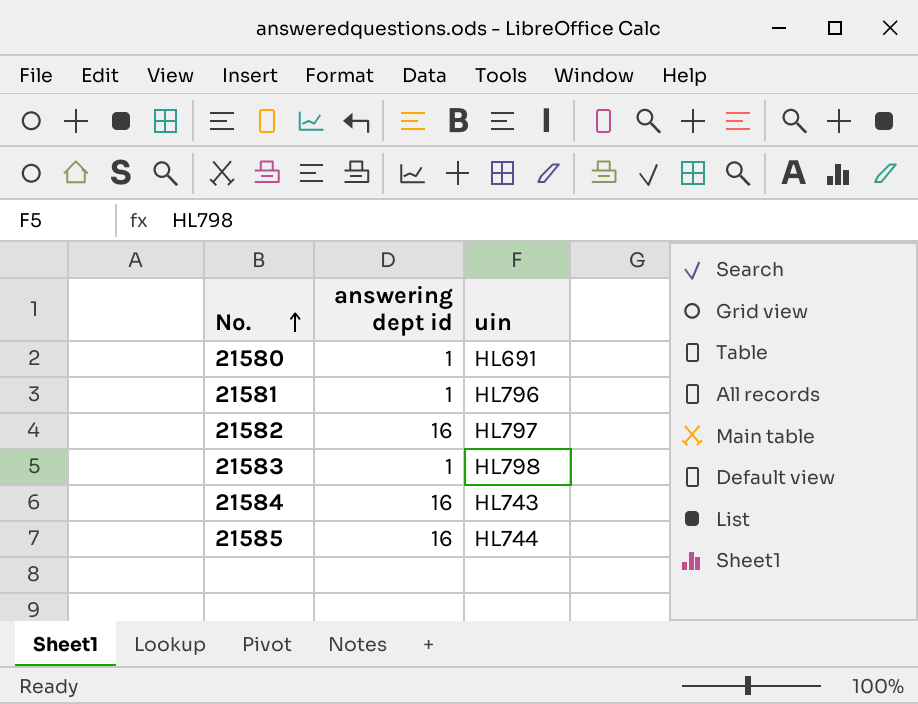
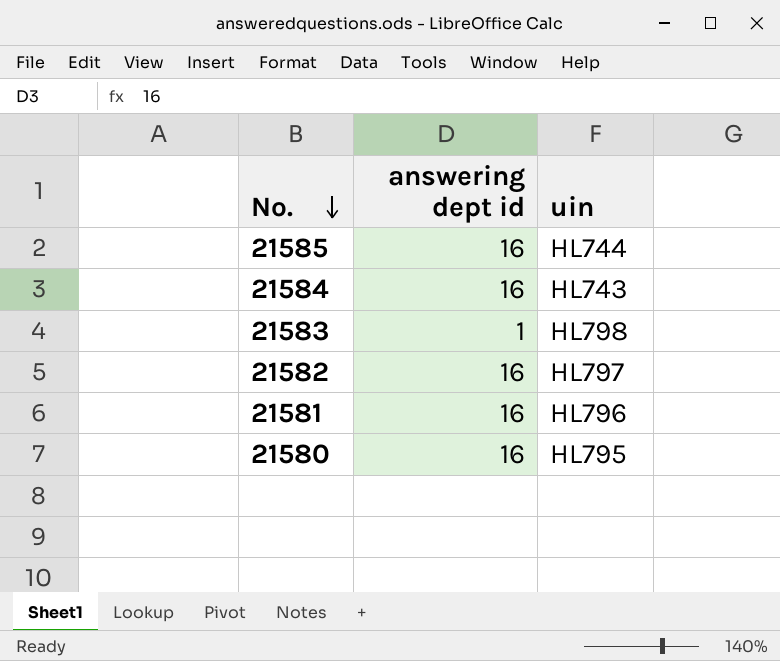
row order: No. ascending -> No. descending
21581 | answering dept id: 1 -> 16
21580 | answering dept id: 1 -> 16
21580 | uin: HL691 -> HL795

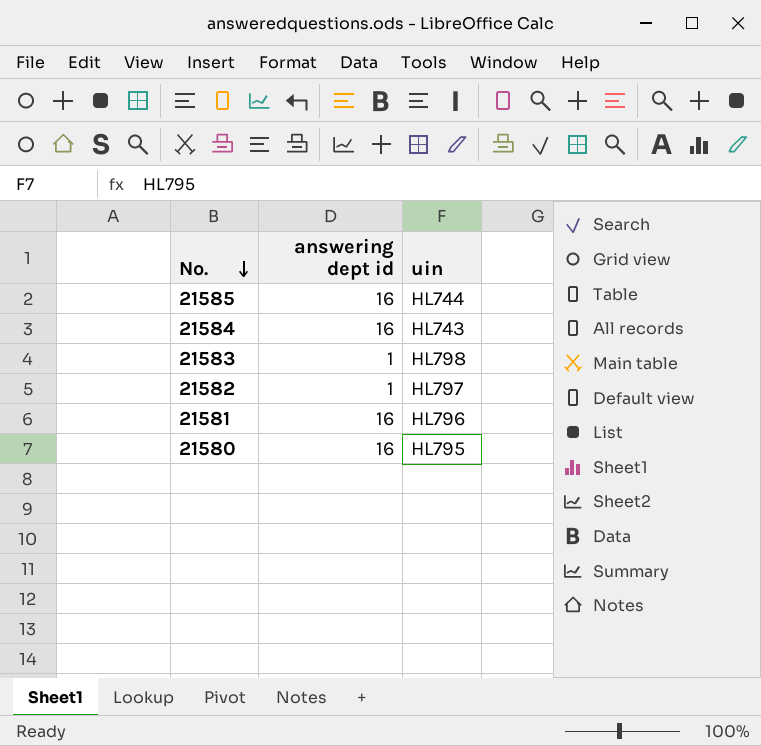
21582 | answering dept id: 16 -> 1

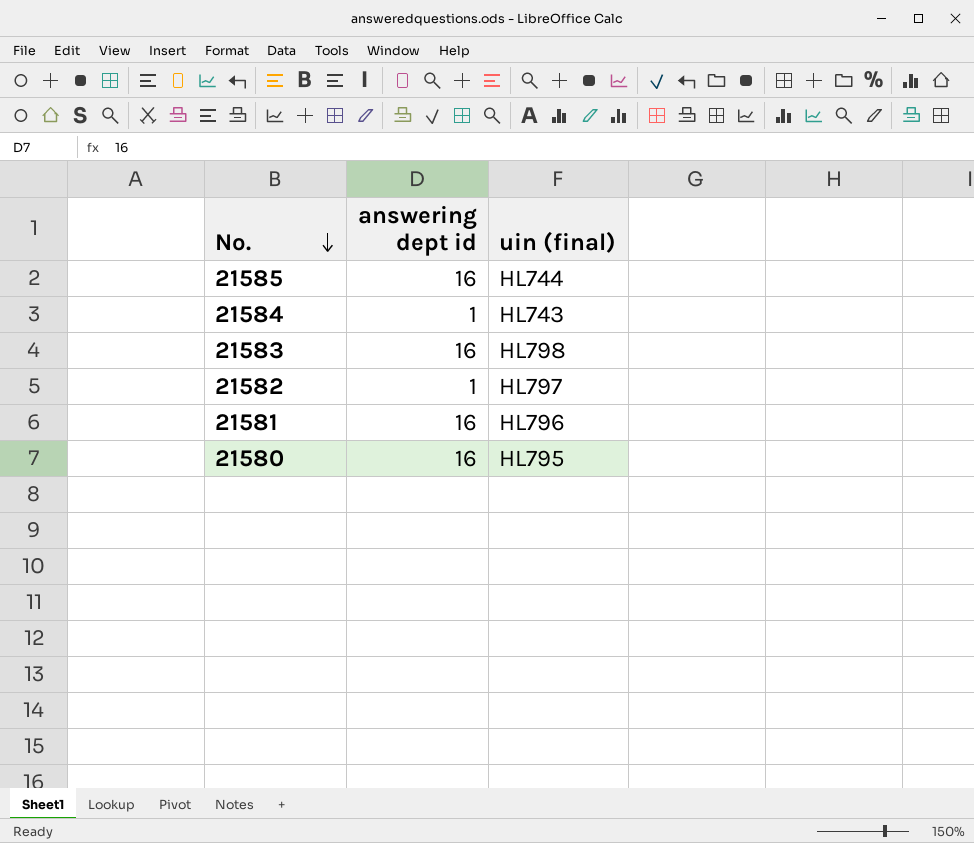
column name: uin -> uin (final)
21584 | answering dept id: 16 -> 1
21583 | answering dept id: 1 -> 16

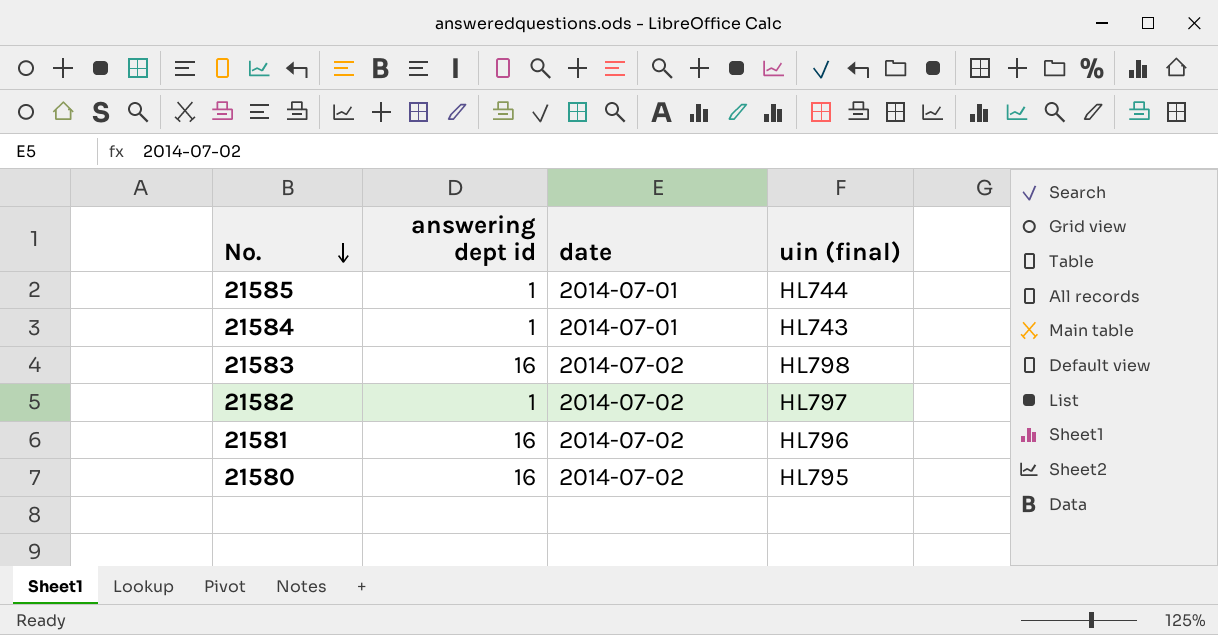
column date | position: none -> 3
21585 | answering dept id: 16 -> 1

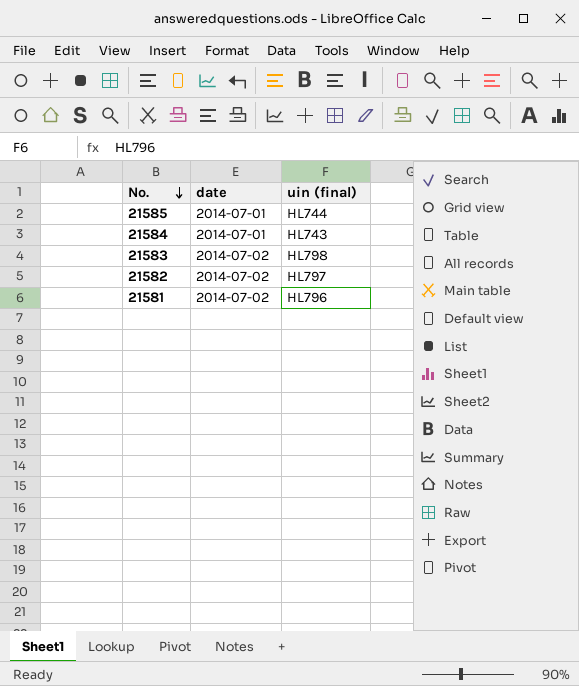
column answering dept id | position: 2 -> none
row 21580: 16 | 2014-07-02 | HL795 -> none

